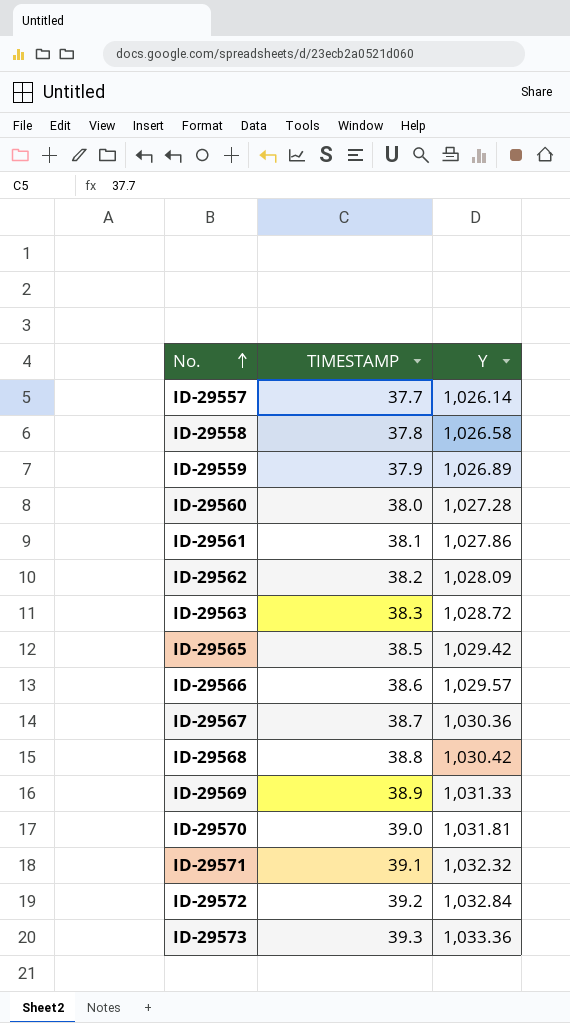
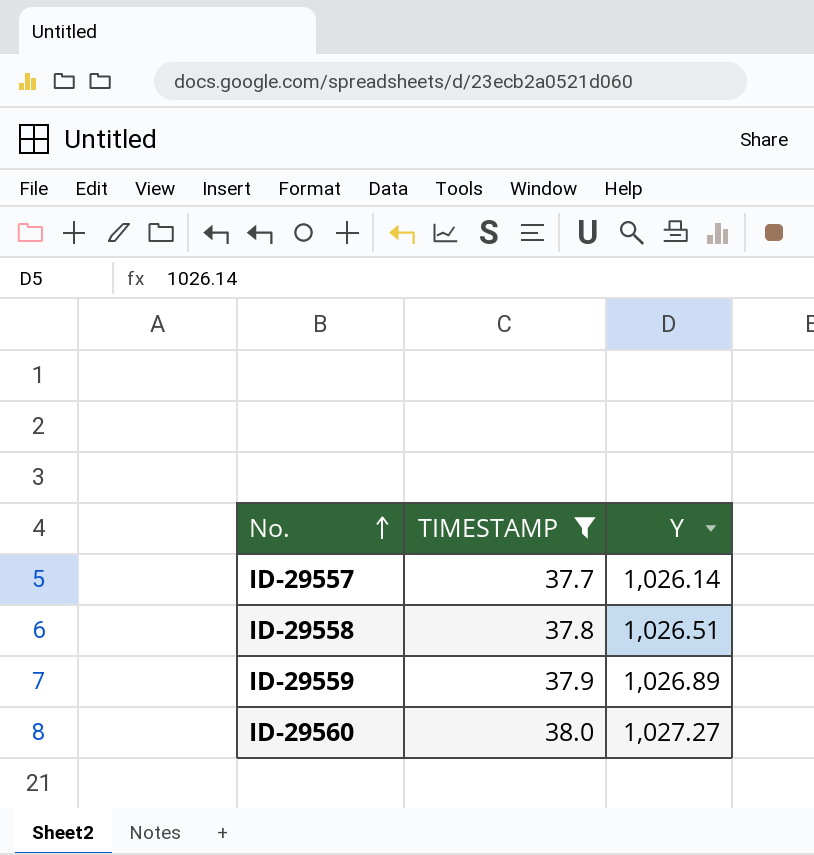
filter: none -> TIMESTAMP <= 38.0
ID-29558 | Y: 1,026.58 -> 1,026.51
ID-29560 | Y: 1,027.28 -> 1,027.27

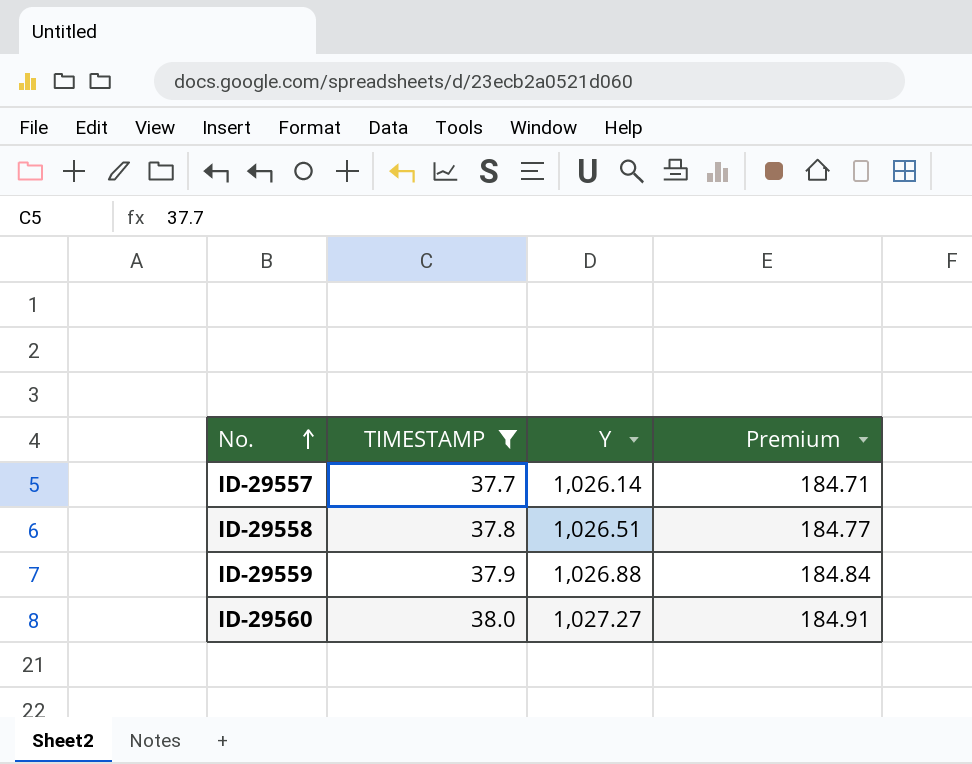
column Premium | formula: none -> [Y] * 0.18
ID-29559 | Y: 1,026.89 -> 1,026.88

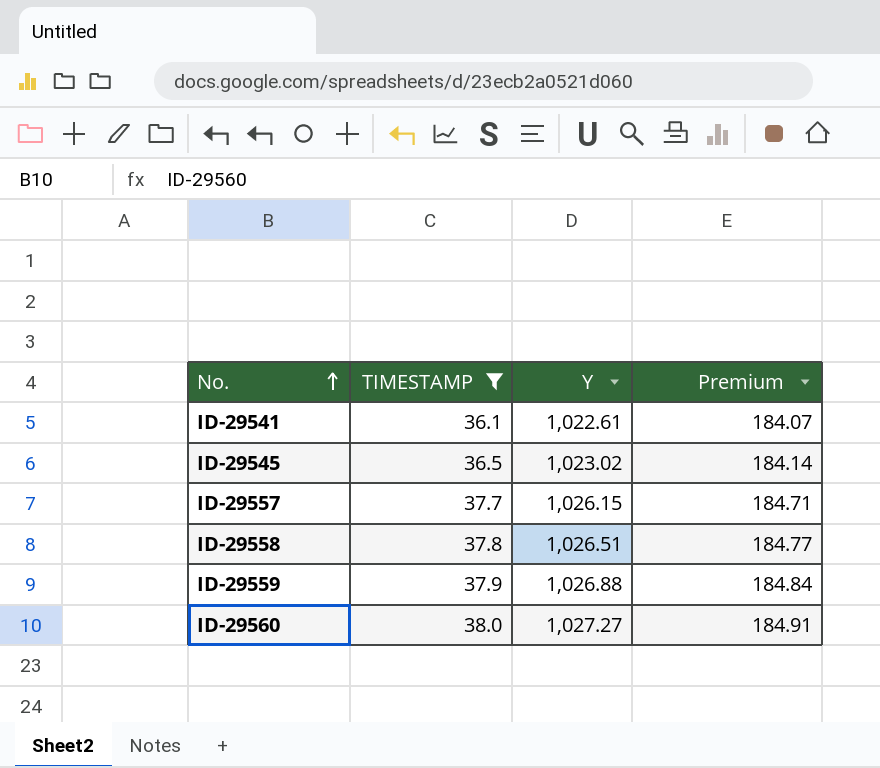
row ID-29541: none -> 36.1 | 1,022.61 | 184.07
row ID-29545: none -> 36.5 | 1,023.02 | 184.14
ID-29557 | Y: 1,026.14 -> 1,026.15

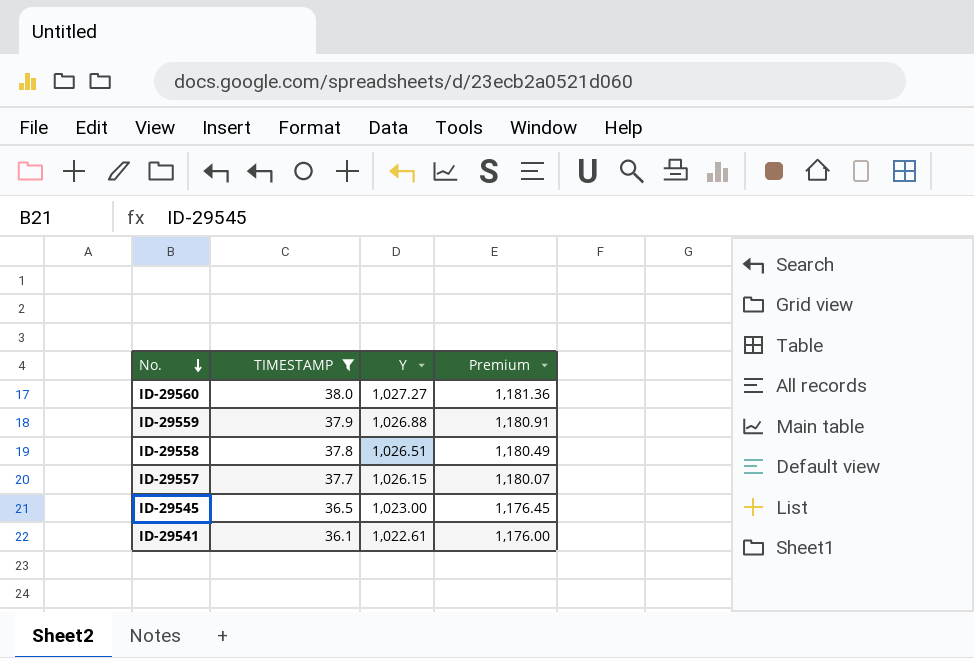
row order: No. ascending -> No. descending
column Premium | formula: [Y] * 0.18 -> [Y] * 1.15
ID-29545 | Y: 1,023.02 -> 1,023.00

